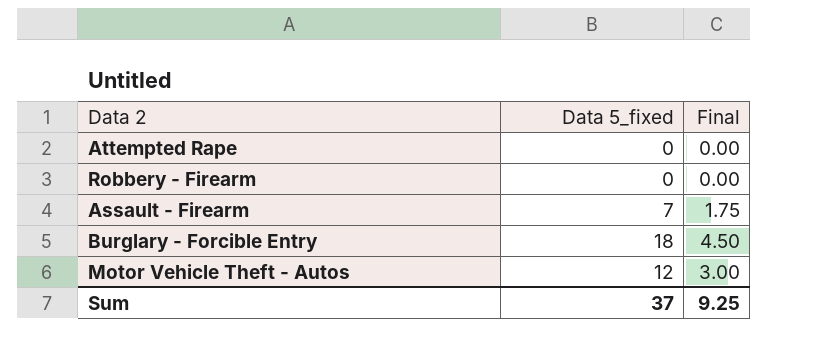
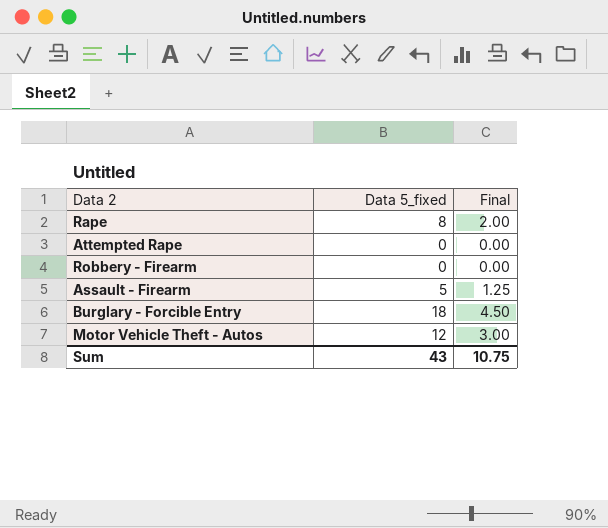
row Rape: none -> 8 | 2.00
Assault - Firearm | Data 5_fixed: 7 -> 5
Assault - Firearm | Final: 1.75 -> 1.25
Sum | Data 5_fixed: 37 -> 43
Sum | Final: 9.25 -> 10.75

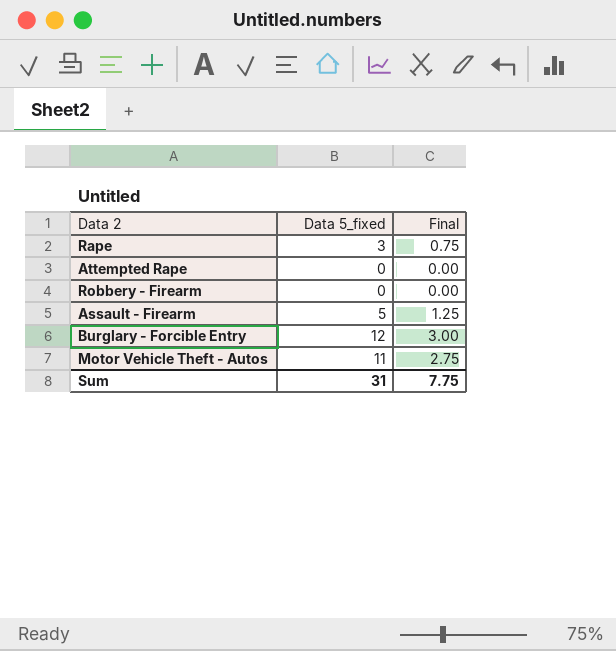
Rape | Data 5_fixed: 8 -> 3
Rape | Final: 2.00 -> 0.75
Burglary - Forcible Entry | Data 5_fixed: 18 -> 12
Burglary - Forcible Entry | Final: 4.50 -> 3.00
Motor Vehicle Theft - Autos | Data 5_fixed: 12 -> 11
Motor Vehicle Theft - Autos | Final: 3.00 -> 2.75
Sum | Data 5_fixed: 43 -> 31
Sum | Final: 10.75 -> 7.75

